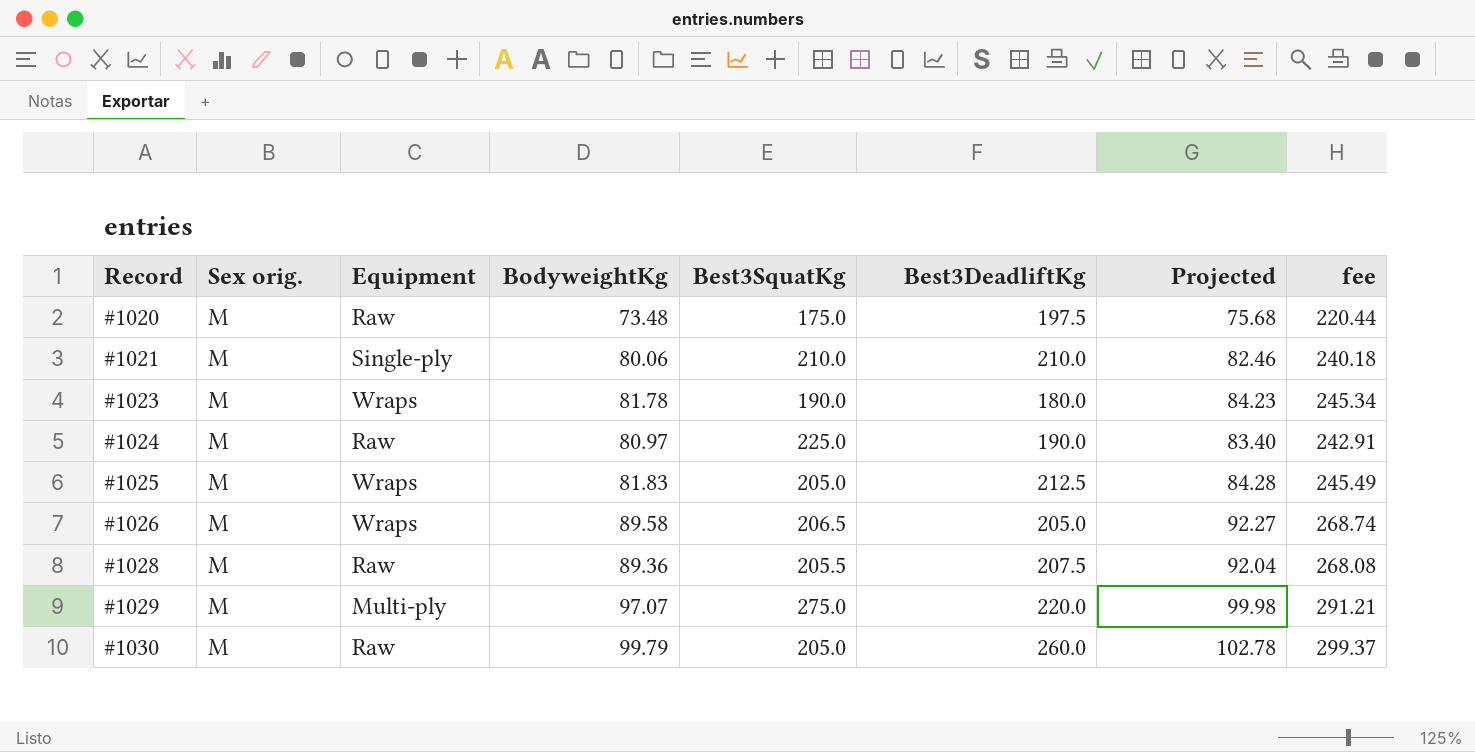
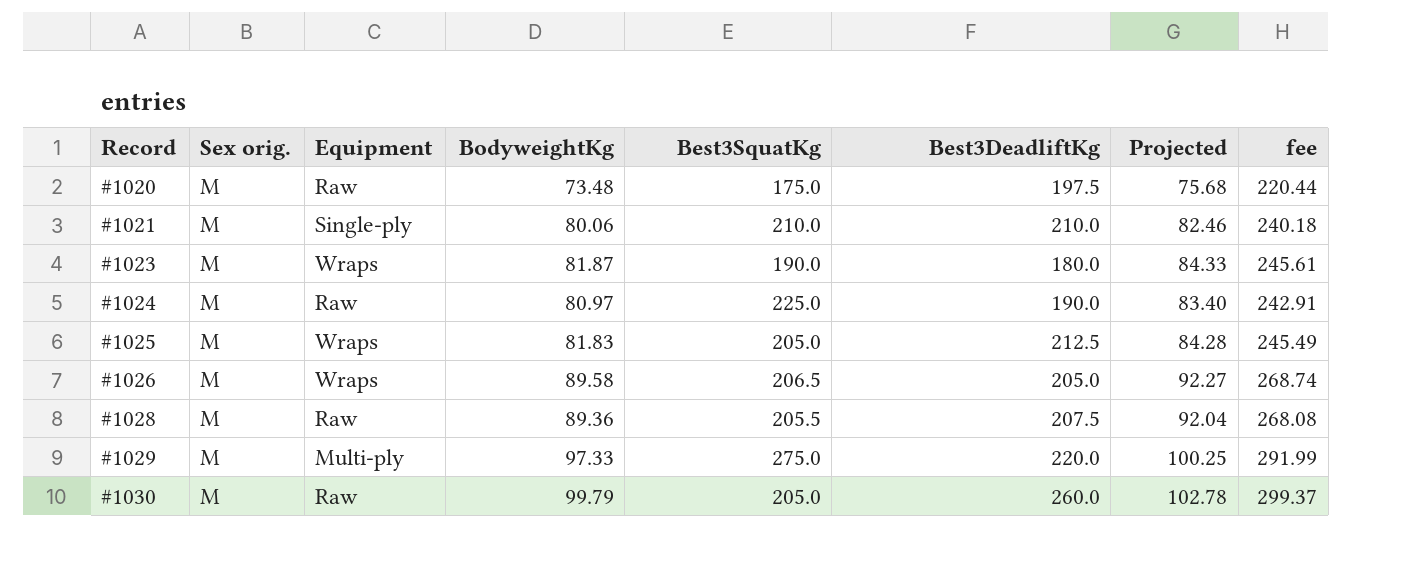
#1023 | BodyweightKg: 81.78 -> 81.87
#1023 | Projected: 84.23 -> 84.33
#1023 | fee: 245.34 -> 245.61
#1029 | BodyweightKg: 97.07 -> 97.33
#1029 | Projected: 99.98 -> 100.25
#1029 | fee: 291.21 -> 291.99

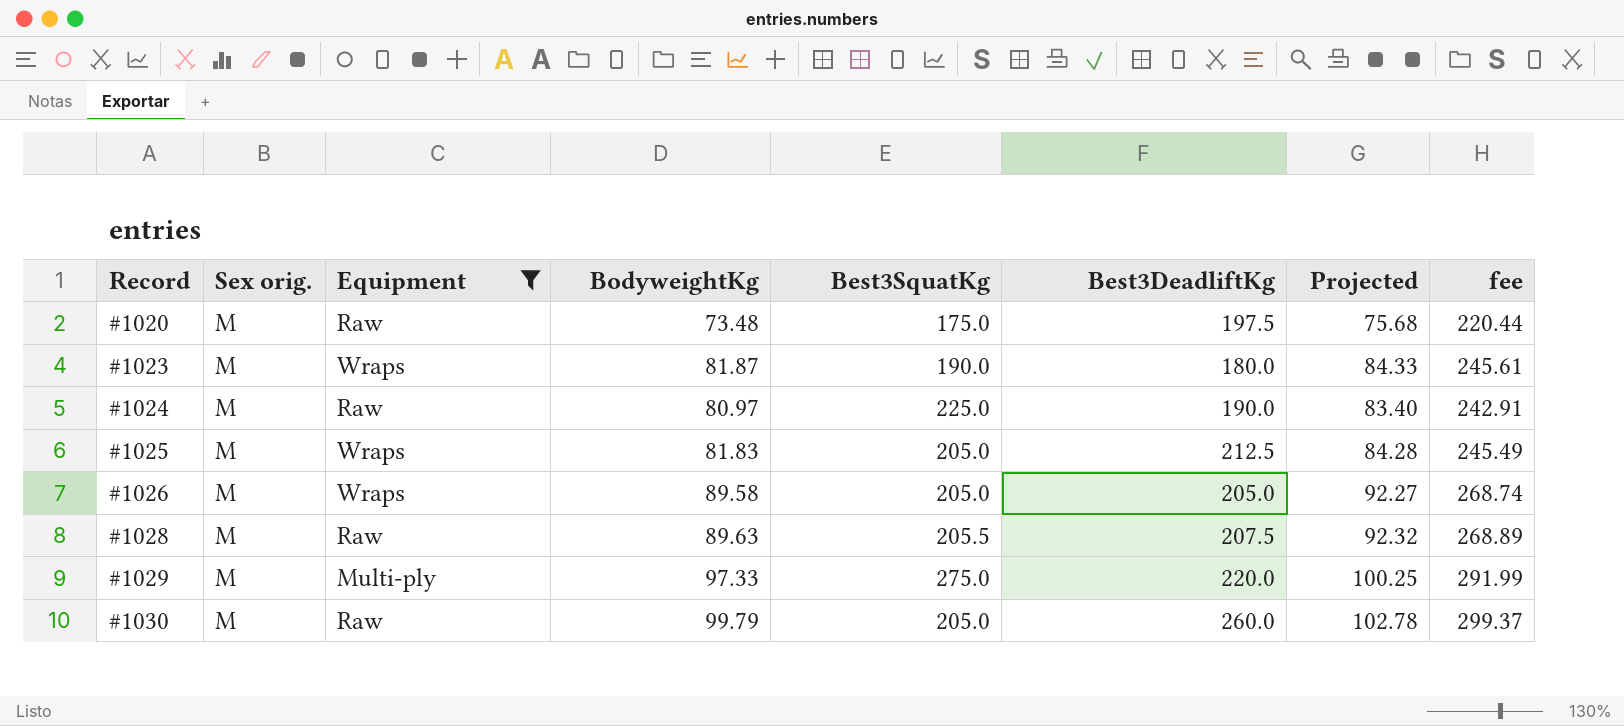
filter: none -> Equipment != Single-ply
#1026 | Best3SquatKg: 206.5 -> 205.0
#1028 | BodyweightKg: 89.36 -> 89.63
#1028 | Projected: 92.04 -> 92.32
#1028 | fee: 268.08 -> 268.89

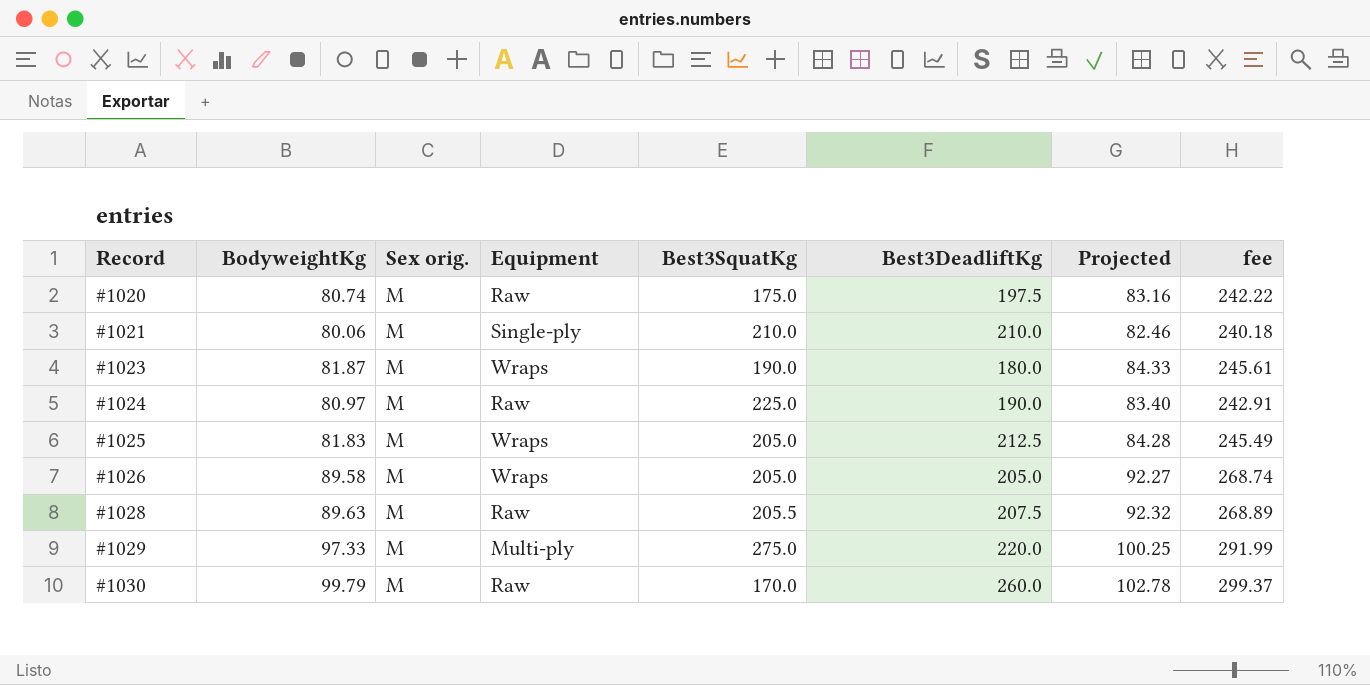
filter: Equipment != Single-ply -> none
column BodyweightKg | position: 4 -> 2
#1020 | BodyweightKg: 73.48 -> 80.74
#1020 | Projected: 75.68 -> 83.16
#1020 | fee: 220.44 -> 242.22
#1030 | Best3SquatKg: 205.0 -> 170.0

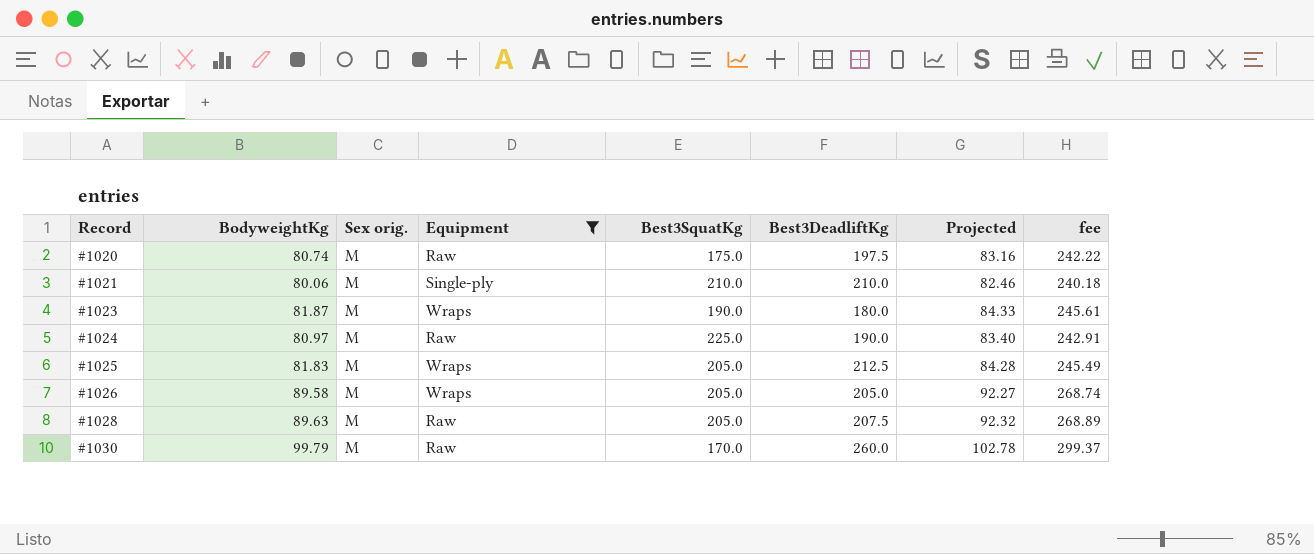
filter: none -> Equipment != Multi-ply
#1028 | Best3SquatKg: 205.5 -> 205.0

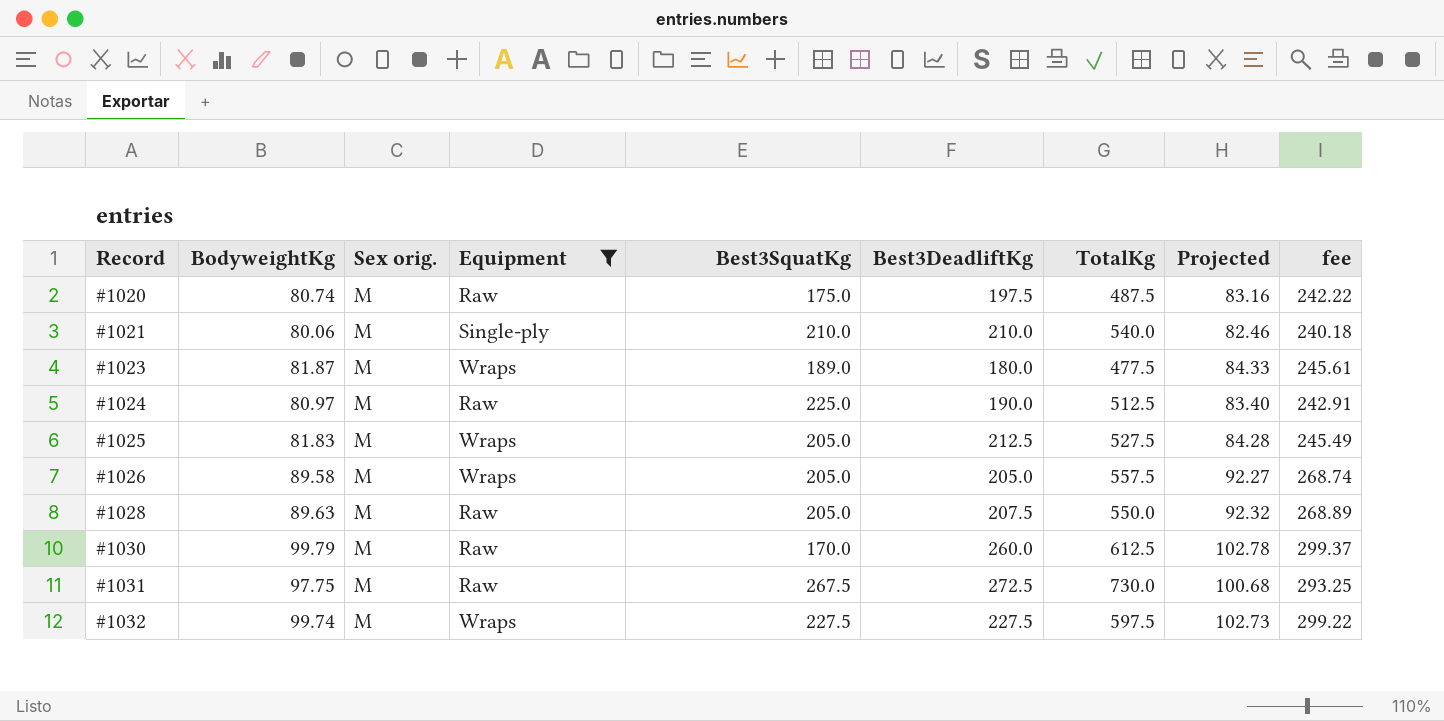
column TotalKg | position: none -> 7
#1023 | Best3SquatKg: 190.0 -> 189.0
row #1031: none -> 97.75 | M | Raw | 267.5 | 272.5 | 730.0 | 100.68 | 293.25
row #1032: none -> 99.74 | M | Wraps | 227.5 | 227.5 | 597.5 | 102.73 | 299.22

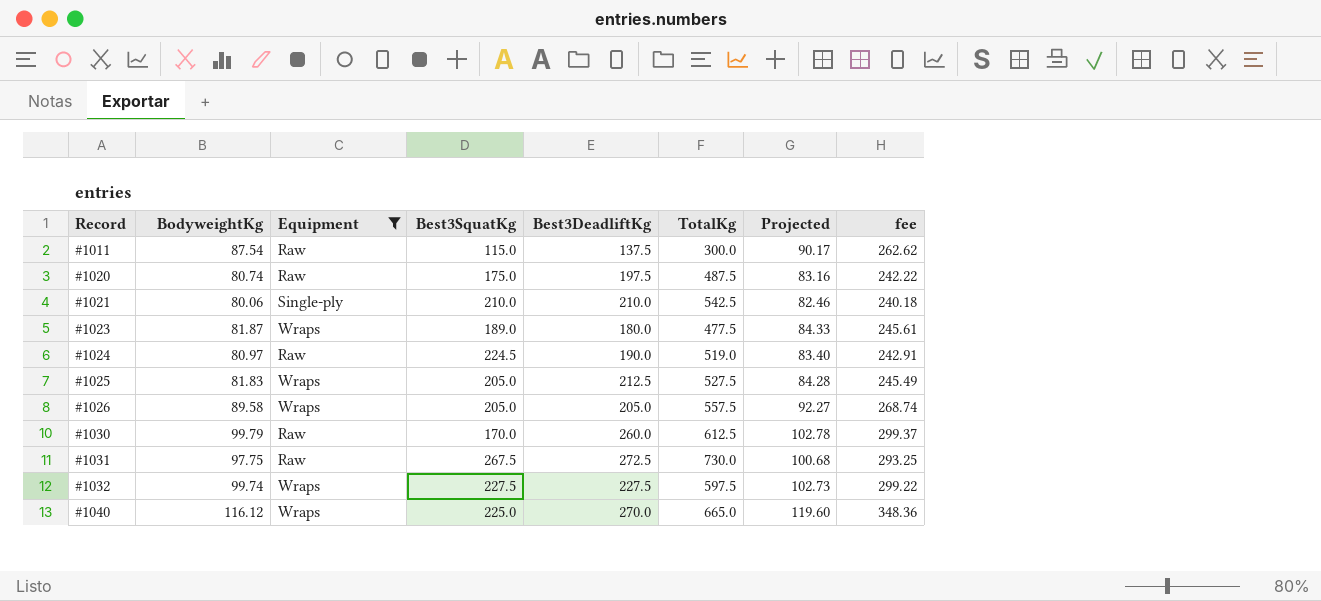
column Sex orig. | position: 3 -> none
row #1028: 89.63 | M | Raw | 205.0 | 207.5 | 550.0 | 92.32 | 268.89 -> none
row #1011: none -> 87.54 | Raw | 115.0 | 137.5 | 300.0 | 90.17 | 262.62
#1021 | TotalKg: 540.0 -> 542.5
#1024 | Best3SquatKg: 225.0 -> 224.5
#1024 | TotalKg: 512.5 -> 519.0
row #1040: none -> 116.12 | Wraps | 225.0 | 270.0 | 665.0 | 119.60 | 348.36

